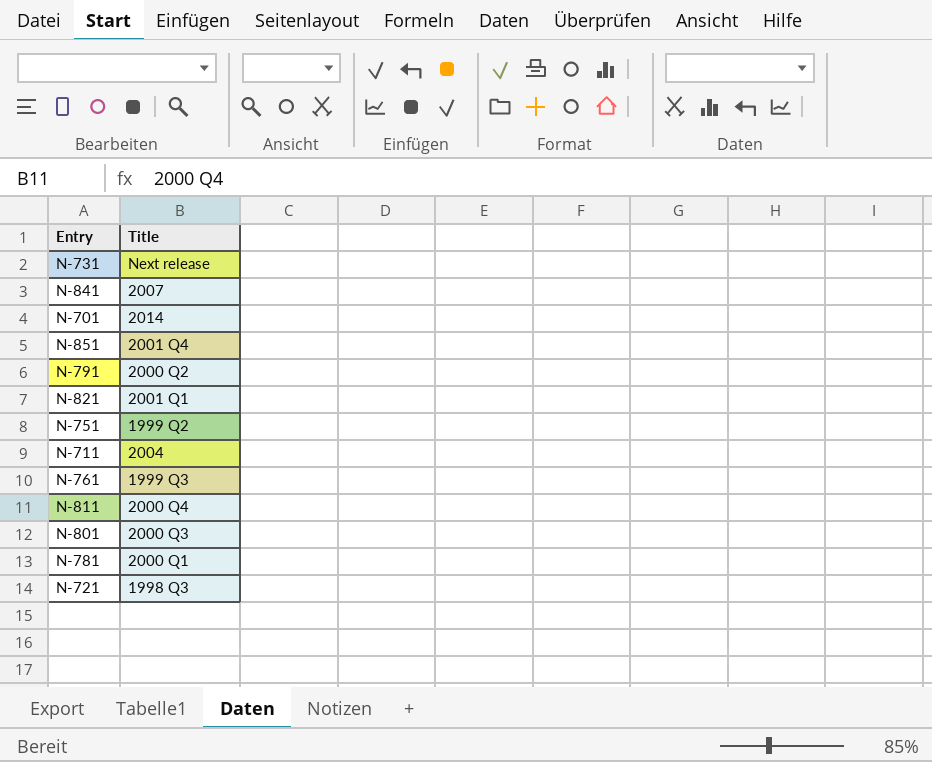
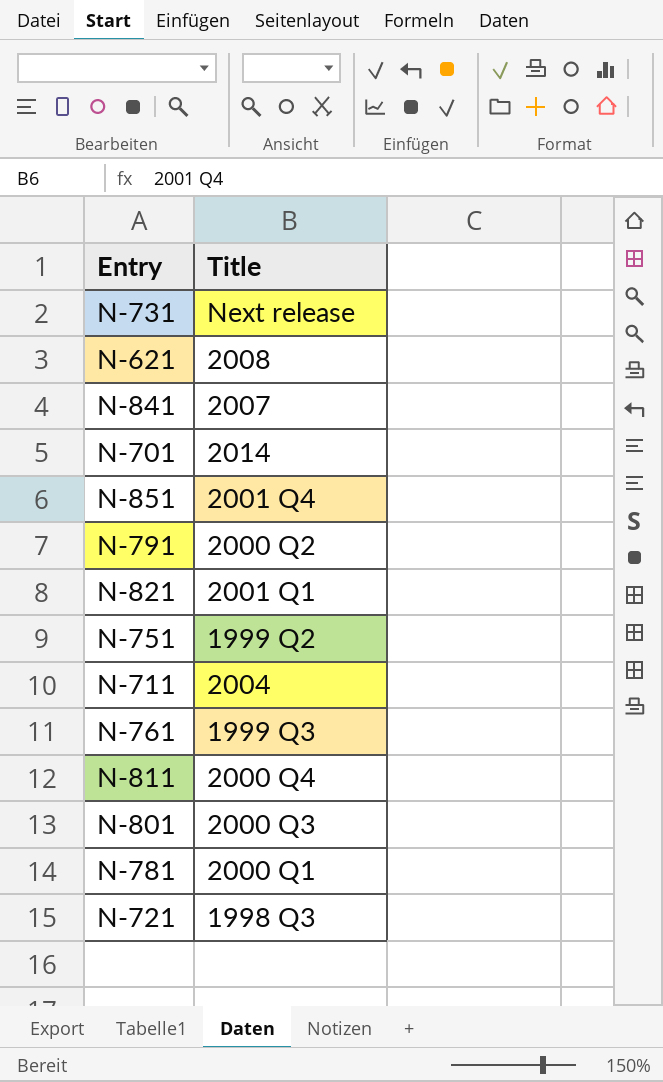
row N-621: none -> 2008

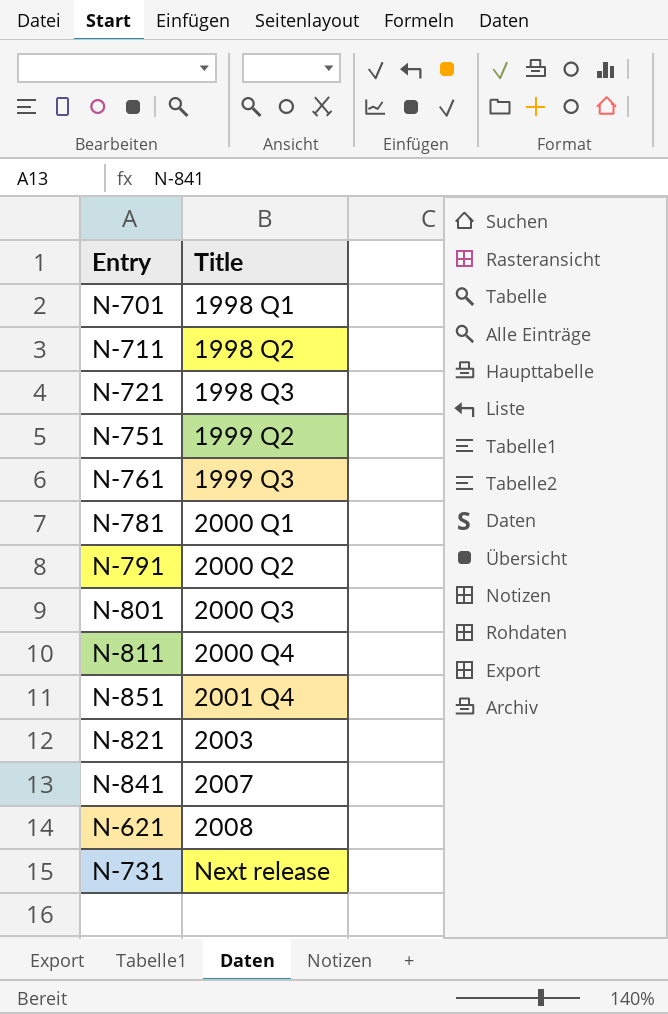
row order: none -> Title ascending
N-701 | Title: 2014 -> 1998 Q1
N-711 | Title: 2004 -> 1998 Q2
N-821 | Title: 2001 Q1 -> 2003

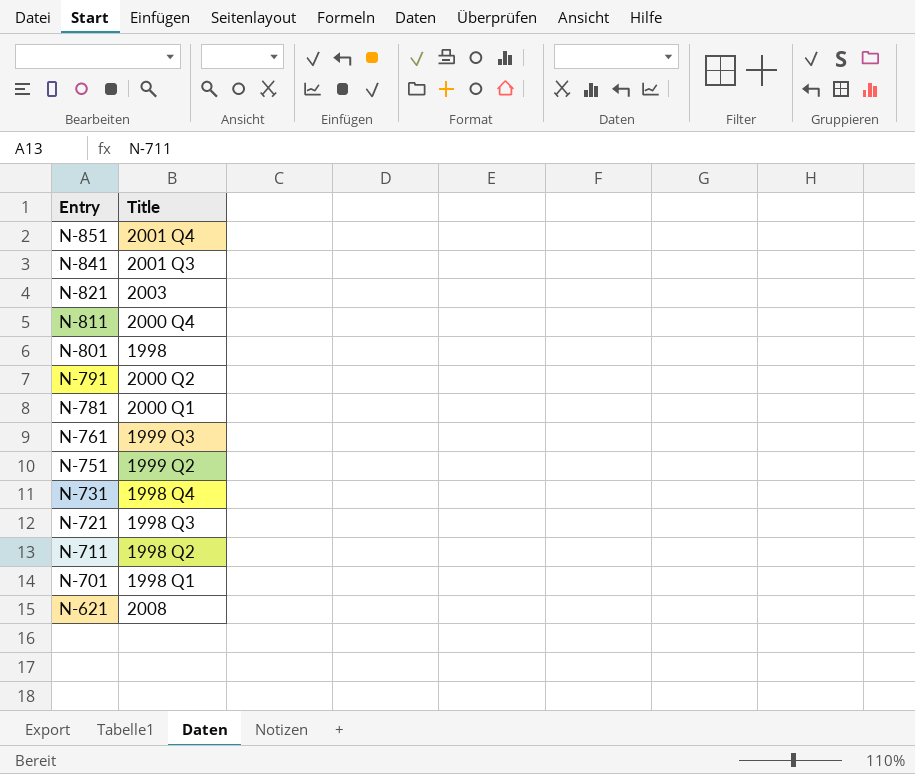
row order: Title ascending -> Entry descending
N-841 | Title: 2007 -> 2001 Q3
N-801 | Title: 2000 Q3 -> 1998
N-731 | Title: Next release -> 1998 Q4

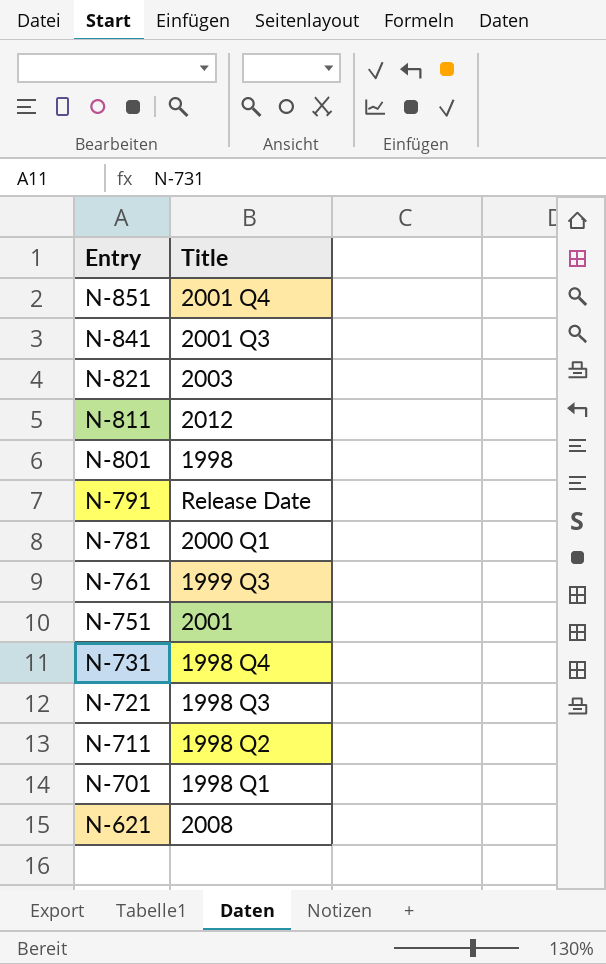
N-811 | Title: 2000 Q4 -> 2012
N-791 | Title: 2000 Q2 -> Release Date
N-751 | Title: 1999 Q2 -> 2001

